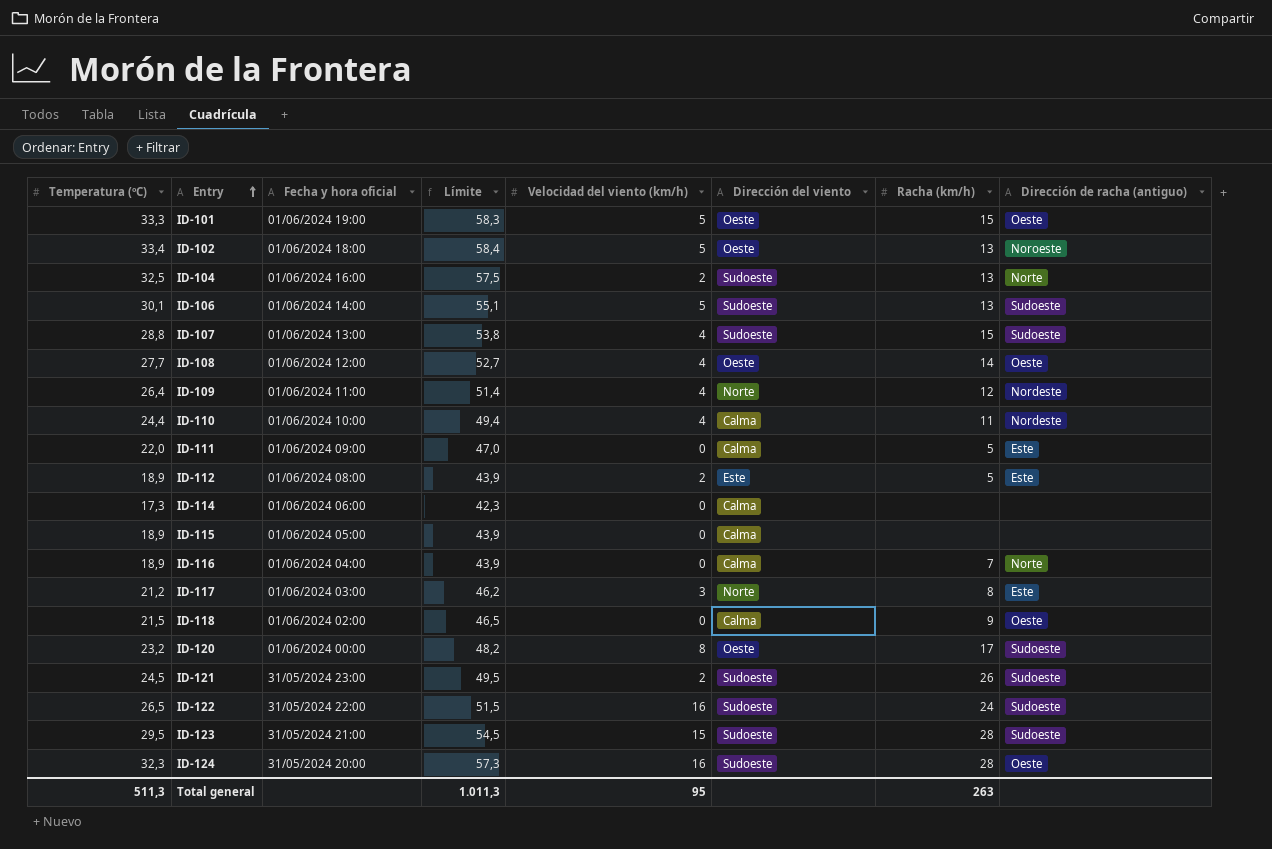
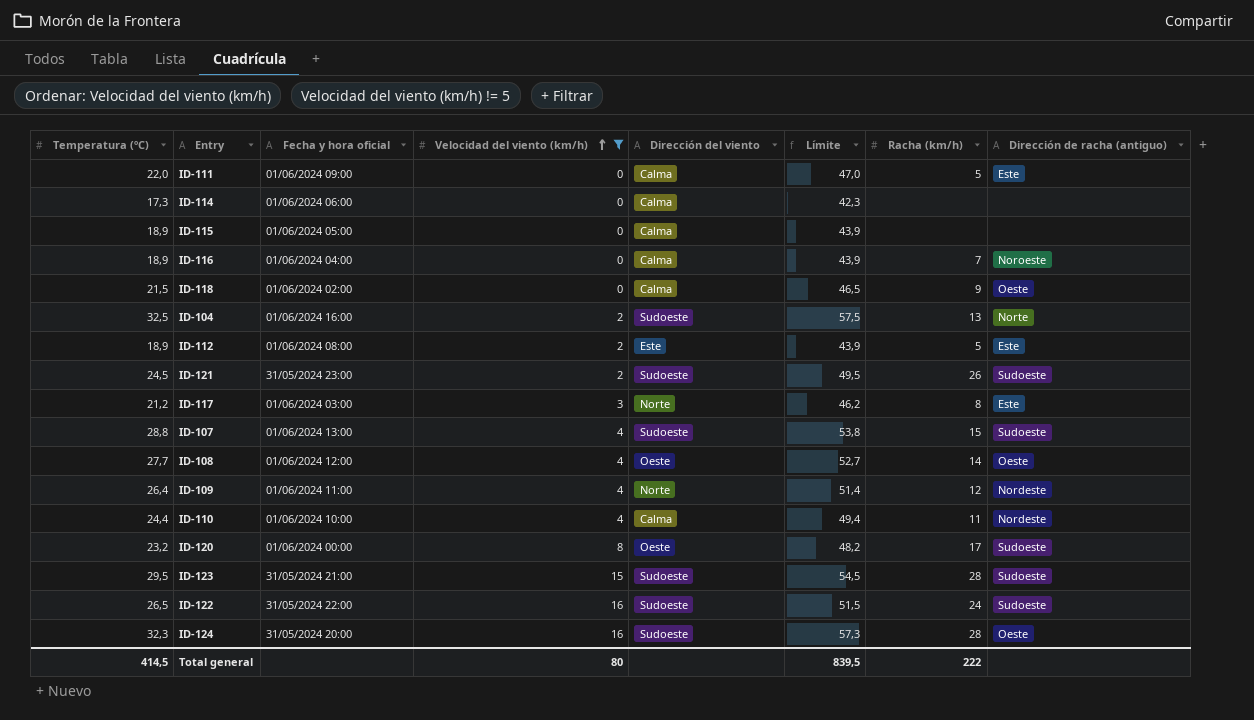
filter: none -> Velocidad del viento (km/h) != 5
row order: Entry ascending -> Velocidad del viento (km/h) ascending
column Límite | position: 4 -> 6
ID-116 | Dirección de racha (antiguo): Norte -> Noroeste
Total general | Temperatura (ºC): 511,3 -> 414,5
Total general | Velocidad del viento (km/h): 95 -> 80
Total general | Límite: 1.011,3 -> 839,5
Total general | Racha (km/h): 263 -> 222

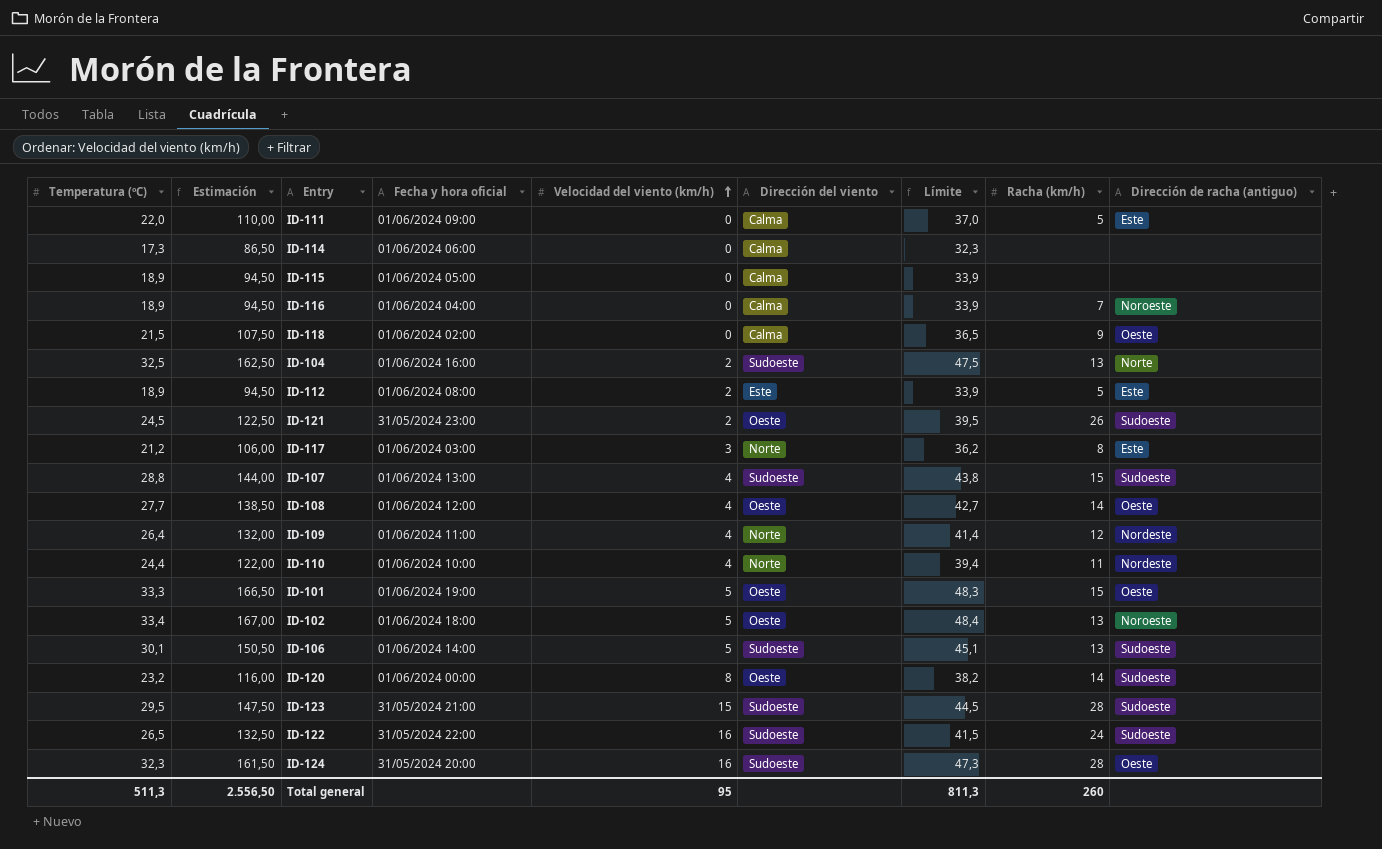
filter: Velocidad del viento (km/h) != 5 -> none
column Estimación | formula: none -> [Temperatura (ºC)] * 5
column Límite | formula: [Temperatura (ºC)] + 25 -> [Temperatura (ºC)] + 15
ID-121 | Dirección del viento: Sudoeste -> Oeste
ID-110 | Dirección del viento: Calma -> Norte
ID-120 | Racha (km/h): 17 -> 14
Total general | Temperatura (ºC): 414,5 -> 511,3
Total general | Velocidad del viento (km/h): 80 -> 95
Total general | Límite: 839,5 -> 811,3
Total general | Racha (km/h): 222 -> 260

